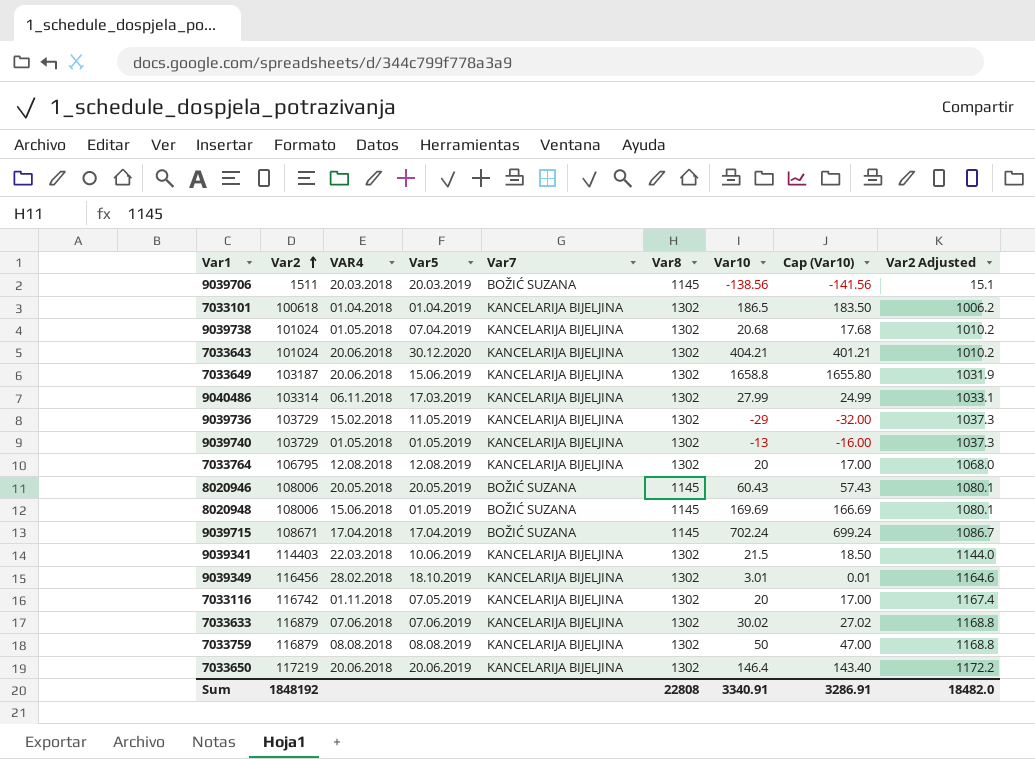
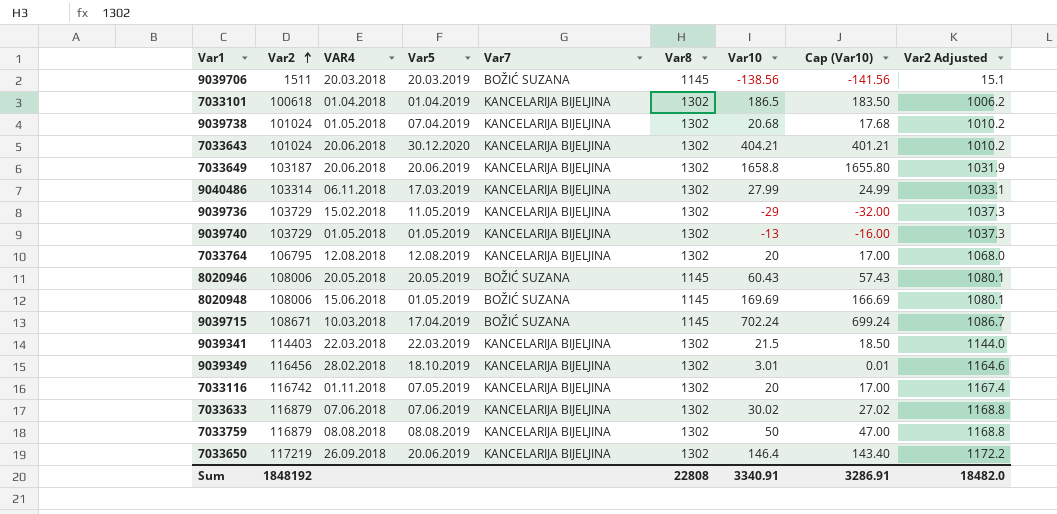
7033649 | Var5: 15.06.2019 -> 20.06.2019
9039715 | VAR4: 17.04.2018 -> 10.03.2018
9039341 | Var5: 10.06.2019 -> 22.03.2019
7033650 | VAR4: 20.06.2018 -> 26.09.2018

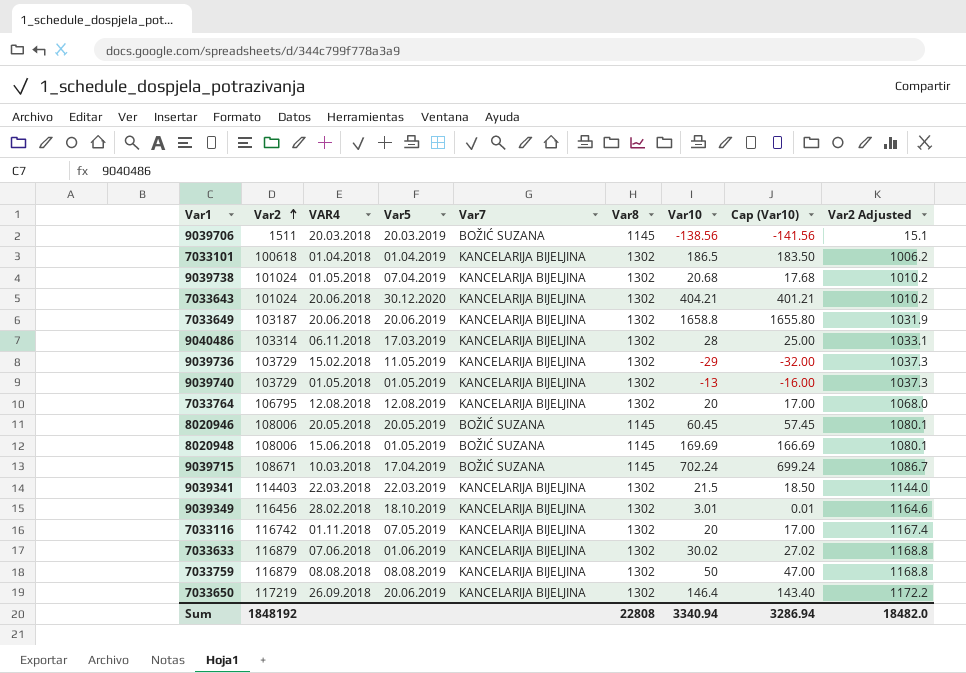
9040486 | Var10: 27.99 -> 28
9040486 | Cap (Var10): 24.99 -> 25.00
8020946 | Var10: 60.43 -> 60.45
8020946 | Cap (Var10): 57.43 -> 57.45
7033633 | Var5: 07.06.2019 -> 01.06.2019
Sum | Var10: 3340.91 -> 3340.94
Sum | Cap (Var10): 3286.91 -> 3286.94

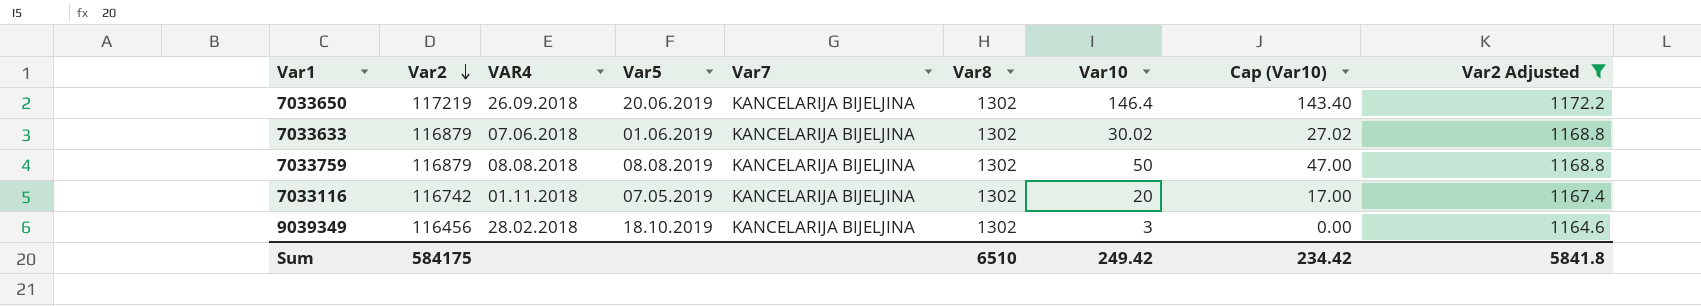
filter: none -> Var2 Adjusted >= 1164.6
row order: Var2 ascending -> Var2 descending
9039349 | Var10: 3.01 -> 3
9039349 | Cap (Var10): 0.01 -> 0.00
Sum | Var2: 1848192 -> 584175
Sum | Var8: 22808 -> 6510
Sum | Var10: 3340.94 -> 249.42
Sum | Cap (Var10): 3286.94 -> 234.42
Sum | Var2 Adjusted: 18482.0 -> 5841.8

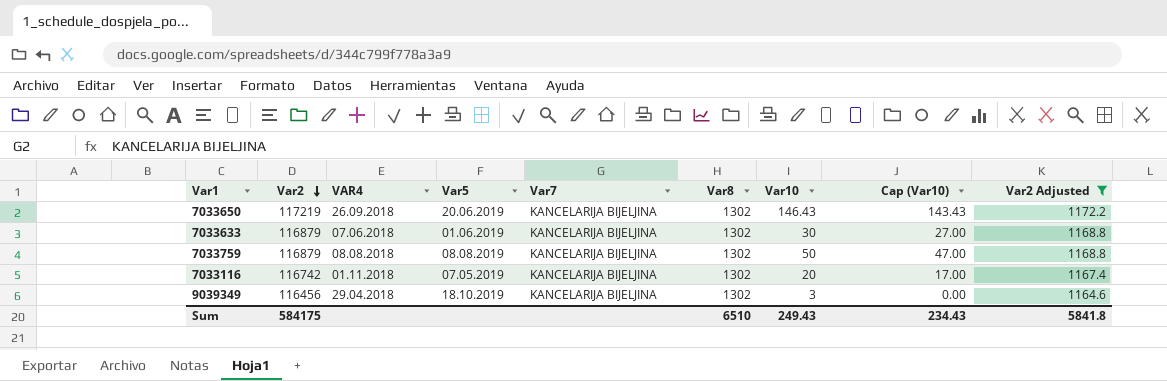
7033650 | Var10: 146.4 -> 146.43
7033650 | Cap (Var10): 143.40 -> 143.43
7033633 | Var10: 30.02 -> 30
7033633 | Cap (Var10): 27.02 -> 27.00
9039349 | VAR4: 28.02.2018 -> 29.04.2018
Sum | Var10: 249.42 -> 249.43
Sum | Cap (Var10): 234.42 -> 234.43

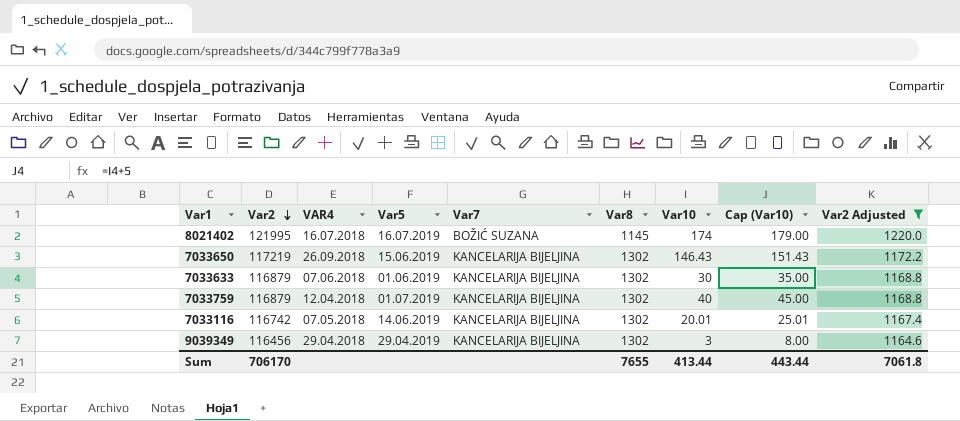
column Cap (Var10) | formula: [Var10] - 3 -> [Var10] + 5
row 8021402: none -> 121995 | 16.07.2018 | 16.07.2019 | BOŽIĆ SUZANA | 1145 | 174 | 179.00 | 1220.0
7033650 | Var5: 20.06.2019 -> 15.06.2019
7033759 | VAR4: 08.08.2018 -> 12.04.2018
7033759 | Var5: 08.08.2019 -> 01.07.2019
7033759 | Var10: 50 -> 40
7033116 | VAR4: 01.11.2018 -> 07.05.2018
7033116 | Var5: 07.05.2019 -> 14.06.2019
7033116 | Var10: 20 -> 20.01
9039349 | Var5: 18.10.2019 -> 29.04.2019
Sum | Var2: 584175 -> 706170
Sum | Var8: 6510 -> 7655
Sum | Var10: 249.43 -> 413.44
Sum | Cap (Var10): 234.43 -> 443.44
Sum | Var2 Adjusted: 5841.8 -> 7061.8

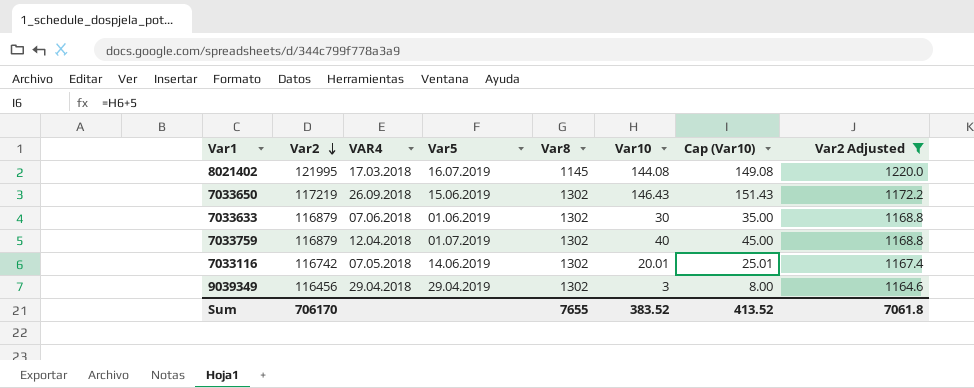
column Var7 | position: 5 -> none
8021402 | VAR4: 16.07.2018 -> 17.03.2018
8021402 | Var10: 174 -> 144.08
8021402 | Cap (Var10): 179.00 -> 149.08
Sum | Var10: 413.44 -> 383.52
Sum | Cap (Var10): 443.44 -> 413.52

